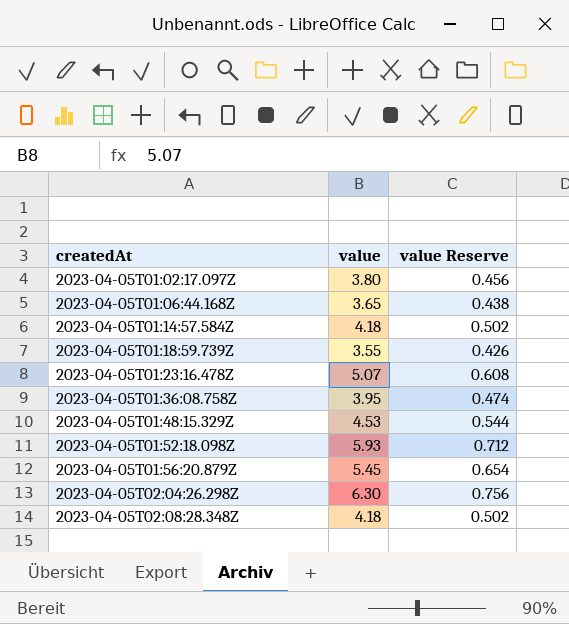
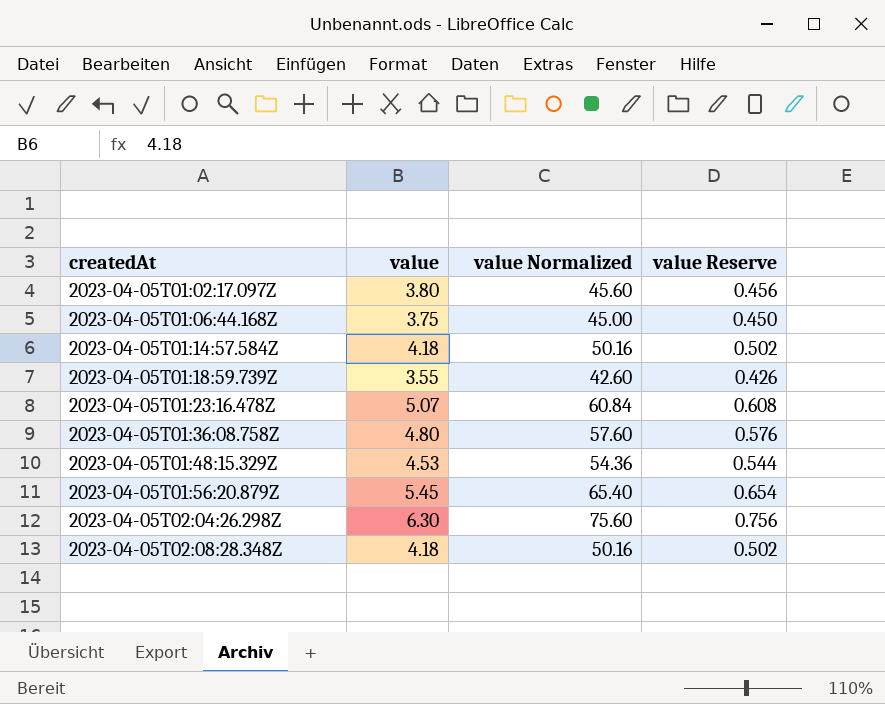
column value Normalized | formula: none -> [value] * 12
row 2023-04-05T01:52:18.098Z: 5.93 | 0.712 -> none
2023-04-05T01:06:44.168Z | value: 3.65 -> 3.75
2023-04-05T01:06:44.168Z | value Reserve: 0.438 -> 0.450
2023-04-05T01:36:08.758Z | value: 3.95 -> 4.80
2023-04-05T01:36:08.758Z | value Reserve: 0.474 -> 0.576

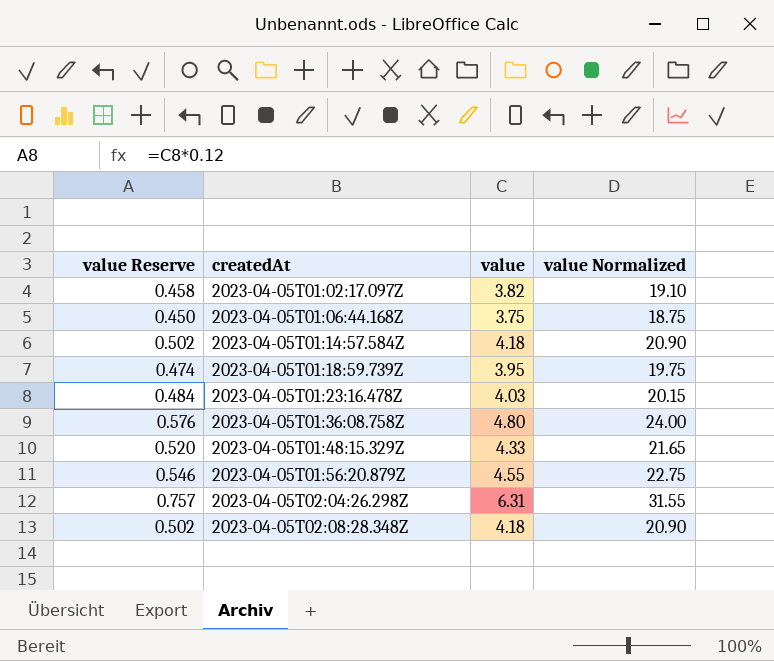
column value Reserve | position: 4 -> 1
column value Normalized | formula: [value] * 12 -> [value] * 5
2023-04-05T01:02:17.097Z | value Reserve: 0.456 -> 0.458
2023-04-05T01:02:17.097Z | value: 3.80 -> 3.82
2023-04-05T01:18:59.739Z | value Reserve: 0.426 -> 0.474
2023-04-05T01:18:59.739Z | value: 3.55 -> 3.95
2023-04-05T01:23:16.478Z | value Reserve: 0.608 -> 0.484
2023-04-05T01:23:16.478Z | value: 5.07 -> 4.03
2023-04-05T01:48:15.329Z | value Reserve: 0.544 -> 0.520
2023-04-05T01:48:15.329Z | value: 4.53 -> 4.33
2023-04-05T01:56:20.879Z | value Reserve: 0.654 -> 0.546
2023-04-05T01:56:20.879Z | value: 5.45 -> 4.55
2023-04-05T02:04:26.298Z | value Reserve: 0.756 -> 0.757
2023-04-05T02:04:26.298Z | value: 6.30 -> 6.31

